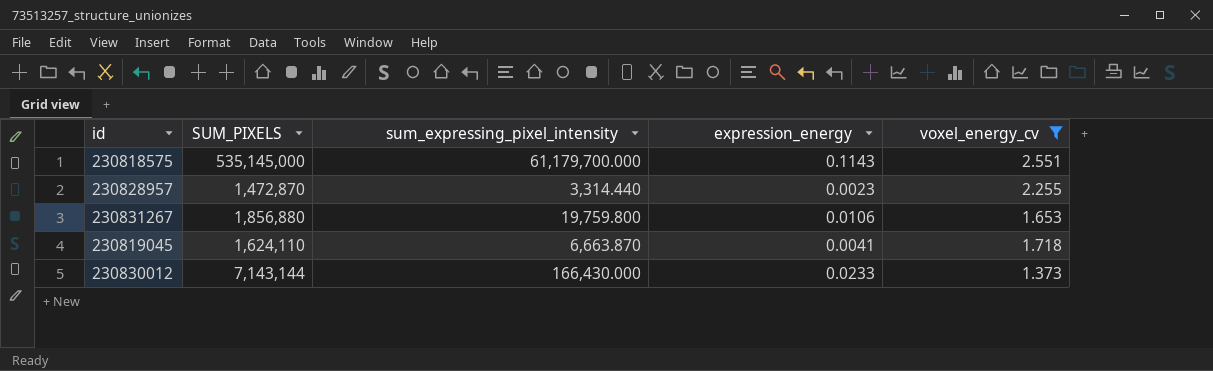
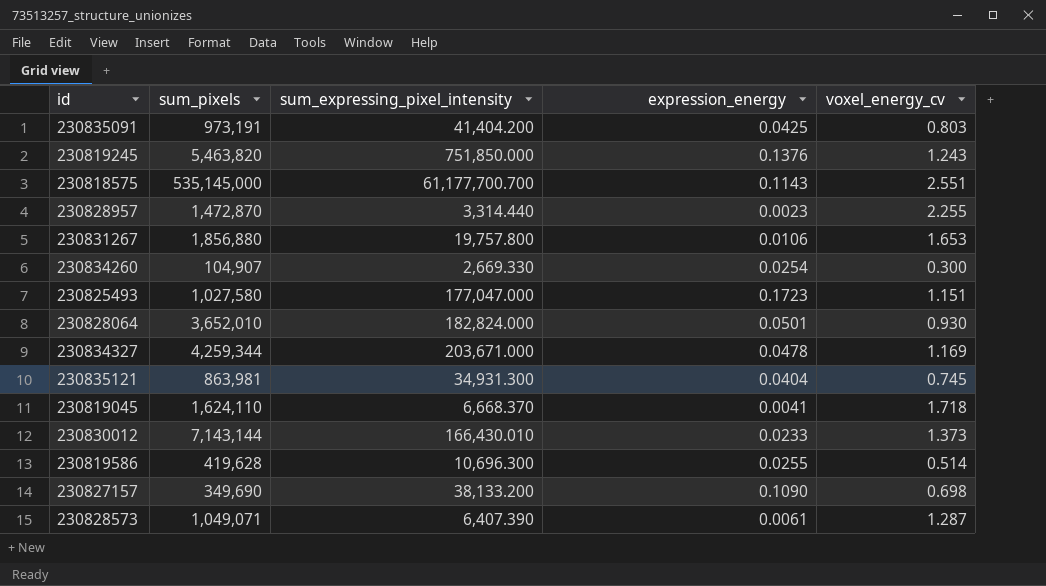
filter: voxel_energy_cv >= 1.373 -> none
column name: SUM_PIXELS -> sum_pixels
230818575 | sum_expressing_pixel_intensity: 61,179,700.000 -> 61,177,700.700
230831267 | sum_expressing_pixel_intensity: 19,759.800 -> 19,757.800
230819045 | sum_expressing_pixel_intensity: 6,663.870 -> 6,668.370
230830012 | sum_expressing_pixel_intensity: 166,430.000 -> 166,430.010

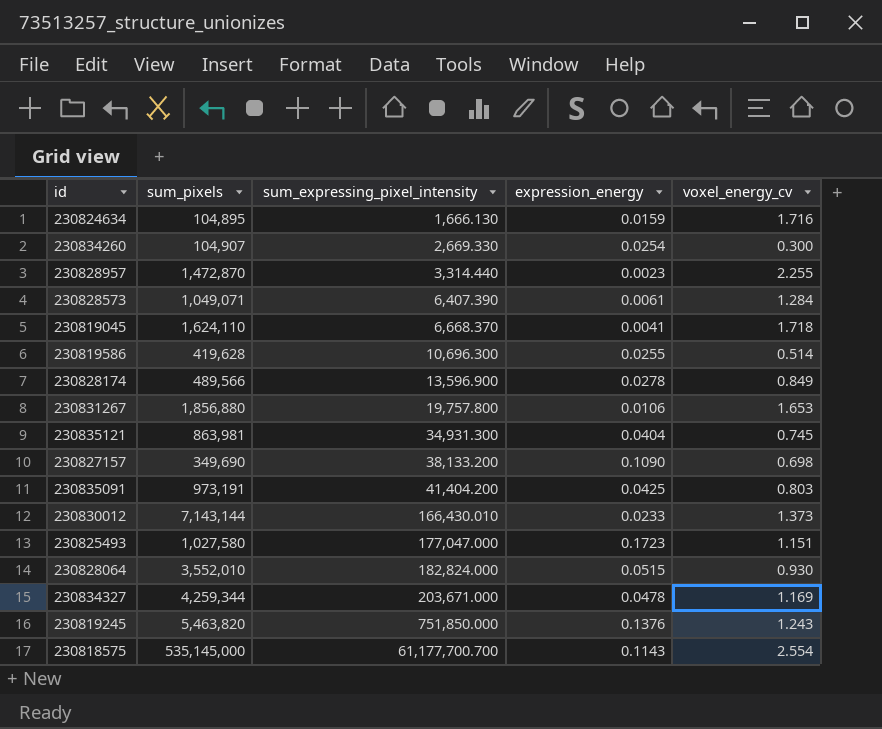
row order: none -> sum_expressing_pixel_intensity ascending
row 230824634: none -> 104,895 | 1,666.130 | 0.0159 | 1.716
230828573 | voxel_energy_cv: 1.287 -> 1.284
row 230828174: none -> 489,566 | 13,596.900 | 0.0278 | 0.849
230828064 | sum_pixels: 3,652,010 -> 3,552,010
230828064 | expression_energy: 0.0501 -> 0.0515
230818575 | voxel_energy_cv: 2.551 -> 2.554

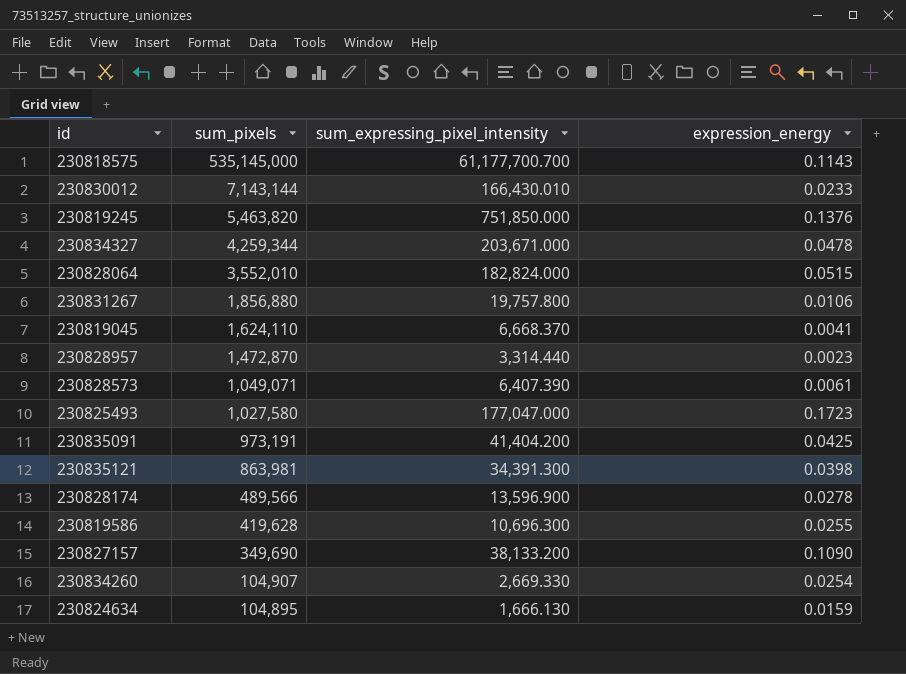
row order: sum_expressing_pixel_intensity ascending -> sum_pixels descending
column voxel_energy_cv | position: 5 -> none
230835121 | sum_expressing_pixel_intensity: 34,931.300 -> 34,391.300
230835121 | expression_energy: 0.0404 -> 0.0398

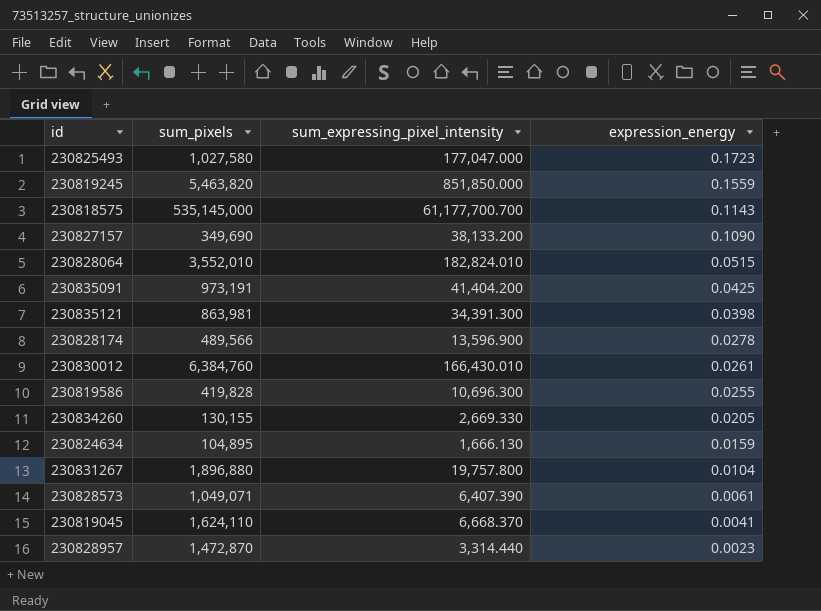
row order: sum_pixels descending -> expression_energy descending
row 230834327: 4,259,344 | 203,671.000 | 0.0478 -> none
230819245 | sum_expressing_pixel_intensity: 751,850.000 -> 851,850.000
230819245 | expression_energy: 0.1376 -> 0.1559
230828064 | sum_expressing_pixel_intensity: 182,824.000 -> 182,824.010
230830012 | sum_pixels: 7,143,144 -> 6,384,760
230830012 | expression_energy: 0.0233 -> 0.0261
230819586 | sum_pixels: 419,628 -> 419,828
230834260 | sum_pixels: 104,907 -> 130,155
230834260 | expression_energy: 0.0254 -> 0.0205
230831267 | sum_pixels: 1,856,880 -> 1,896,880
230831267 | expression_energy: 0.0106 -> 0.0104

